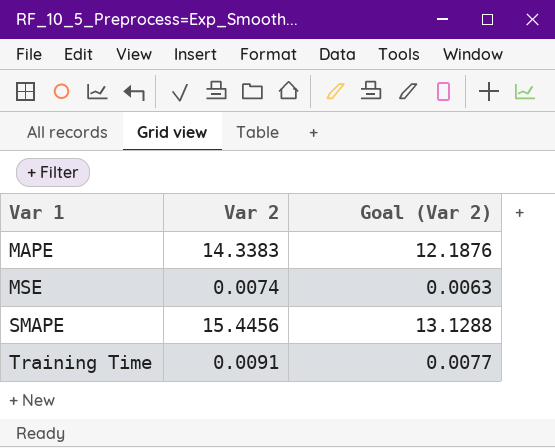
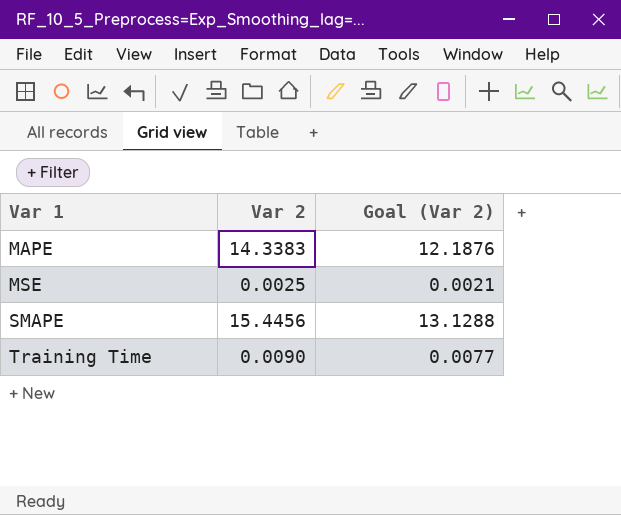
MSE | Var 2: 0.0074 -> 0.0025
MSE | Goal (Var 2): 0.0063 -> 0.0021
Training Time | Var 2: 0.0091 -> 0.0090

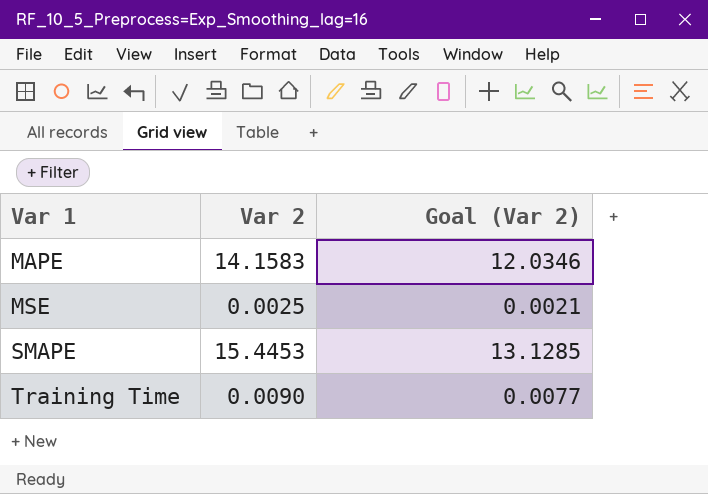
MAPE | Var 2: 14.3383 -> 14.1583
MAPE | Goal (Var 2): 12.1876 -> 12.0346
SMAPE | Var 2: 15.4456 -> 15.4453
SMAPE | Goal (Var 2): 13.1288 -> 13.1285

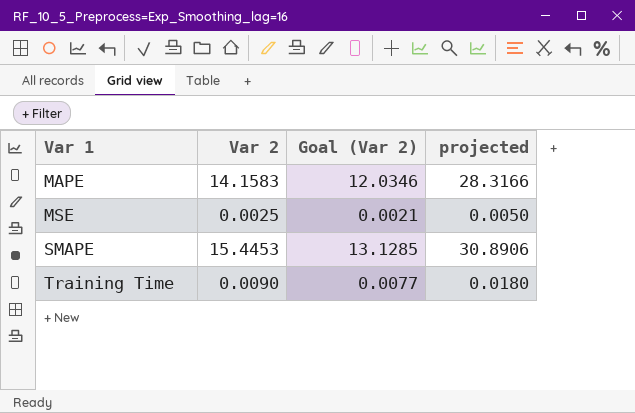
column projected | formula: none -> [Var 2] * 2

